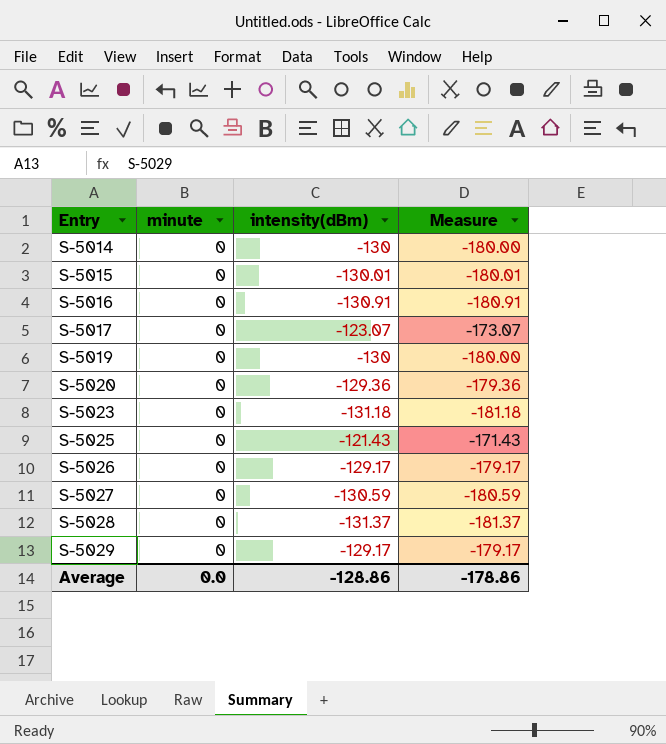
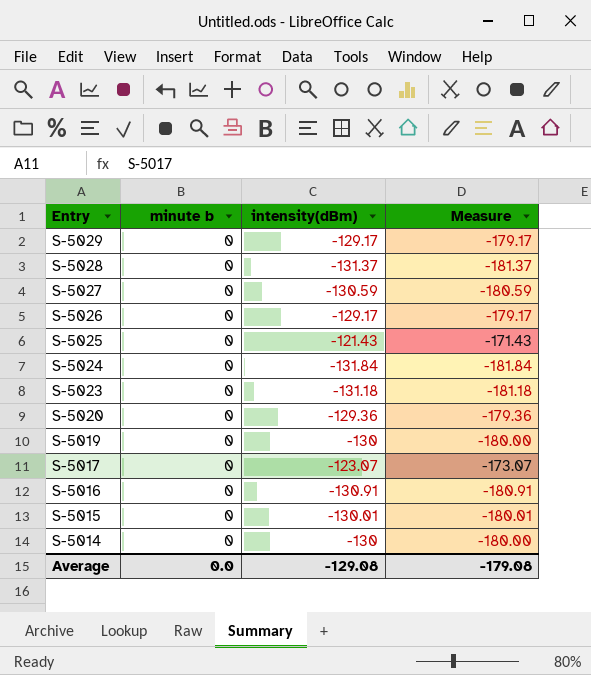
row order: Entry ascending -> Entry descending
column name: minute -> minute b
row S-5024: none -> 0 | -131.84 | -181.84
Average | intensity(dBm): -128.86 -> -129.08
Average | Measure: -178.86 -> -179.08

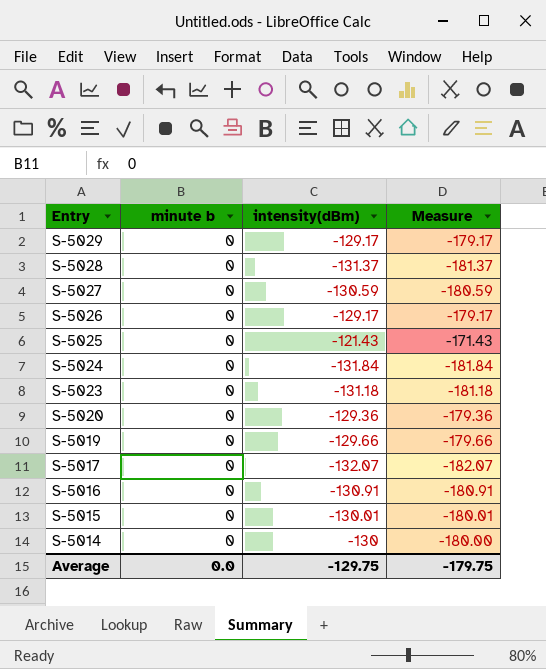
S-5019 | intensity(dBm): -130 -> -129.66
S-5019 | Measure: -180.00 -> -179.66
S-5017 | intensity(dBm): -123.07 -> -132.07
S-5017 | Measure: -173.07 -> -182.07
Average | intensity(dBm): -129.08 -> -129.75
Average | Measure: -179.08 -> -179.75

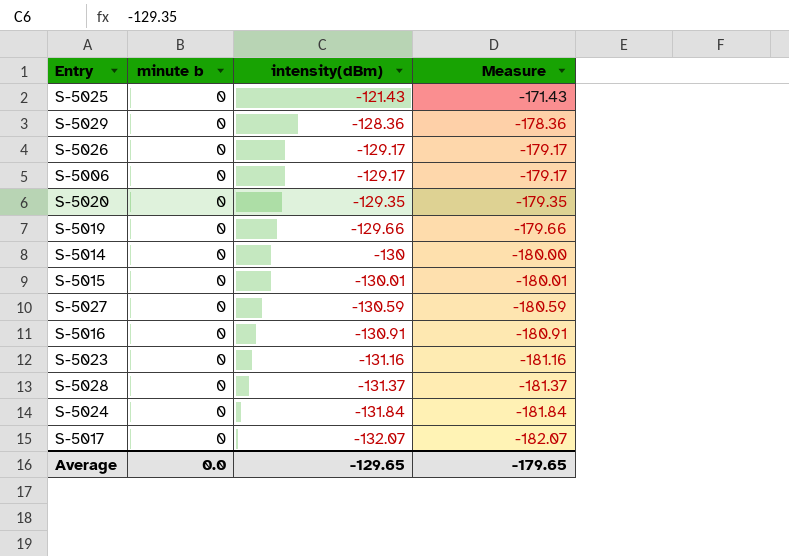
row order: Entry descending -> intensity(dBm) descending
S-5029 | intensity(dBm): -129.17 -> -128.36
S-5029 | Measure: -179.17 -> -178.36
row S-5006: none -> 0 | -129.17 | -179.17
S-5020 | intensity(dBm): -129.36 -> -129.35
S-5020 | Measure: -179.36 -> -179.35
S-5023 | intensity(dBm): -131.18 -> -131.16
S-5023 | Measure: -181.18 -> -181.16
Average | intensity(dBm): -129.75 -> -129.65
Average | Measure: -179.75 -> -179.65

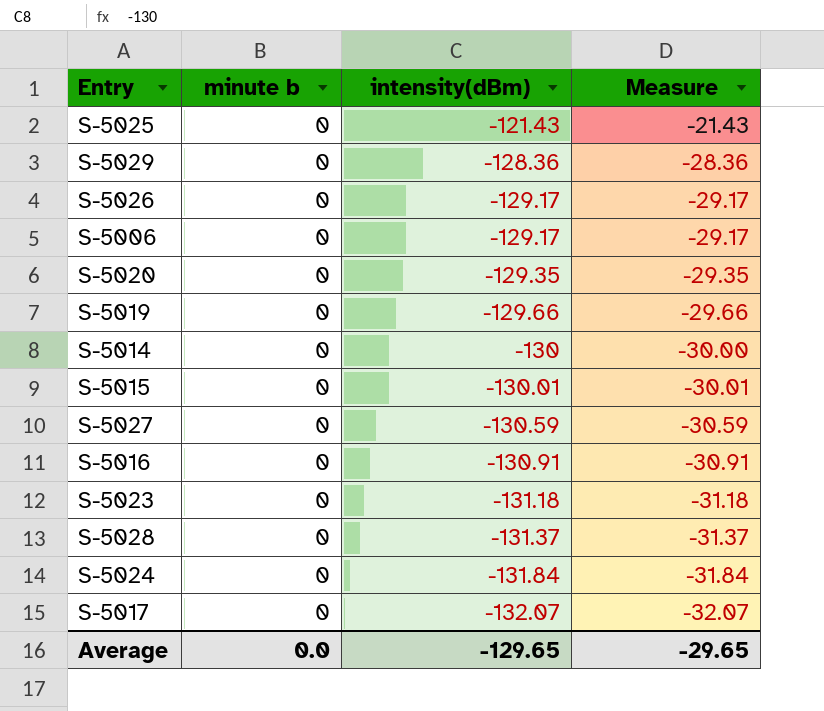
column Measure | formula: [intensity(dBm)] - 50 -> [intensity(dBm)] + 100
S-5023 | intensity(dBm): -131.16 -> -131.18
Average | Measure: -179.65 -> -29.65

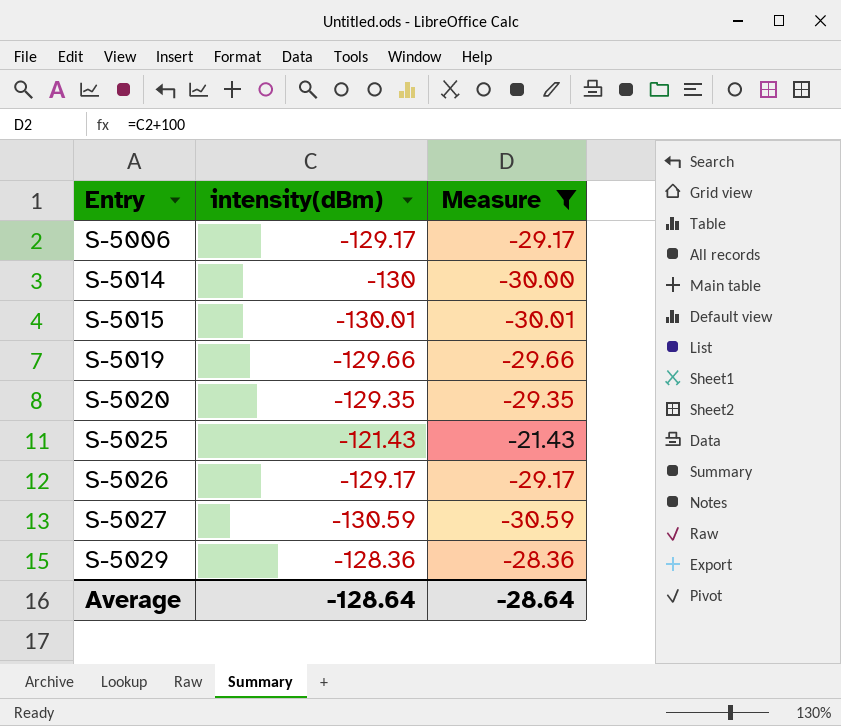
filter: none -> Measure >= -30.59
row order: intensity(dBm) descending -> Entry ascending
column minute b | position: 2 -> none
Average | intensity(dBm): -129.65 -> -128.64
Average | Measure: -29.65 -> -28.64

